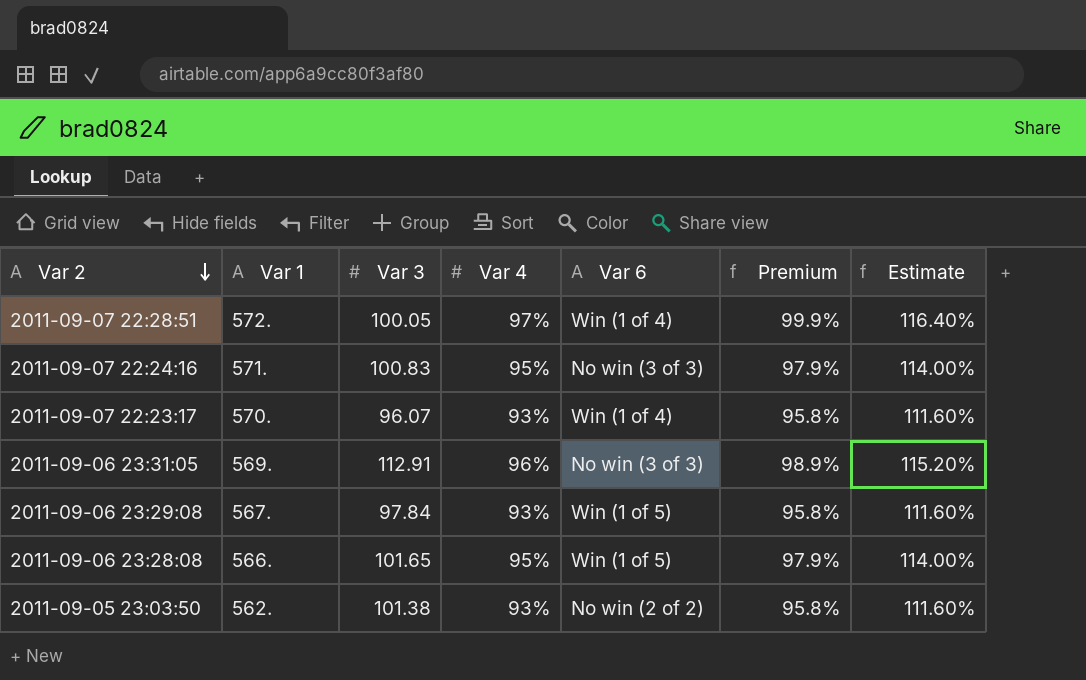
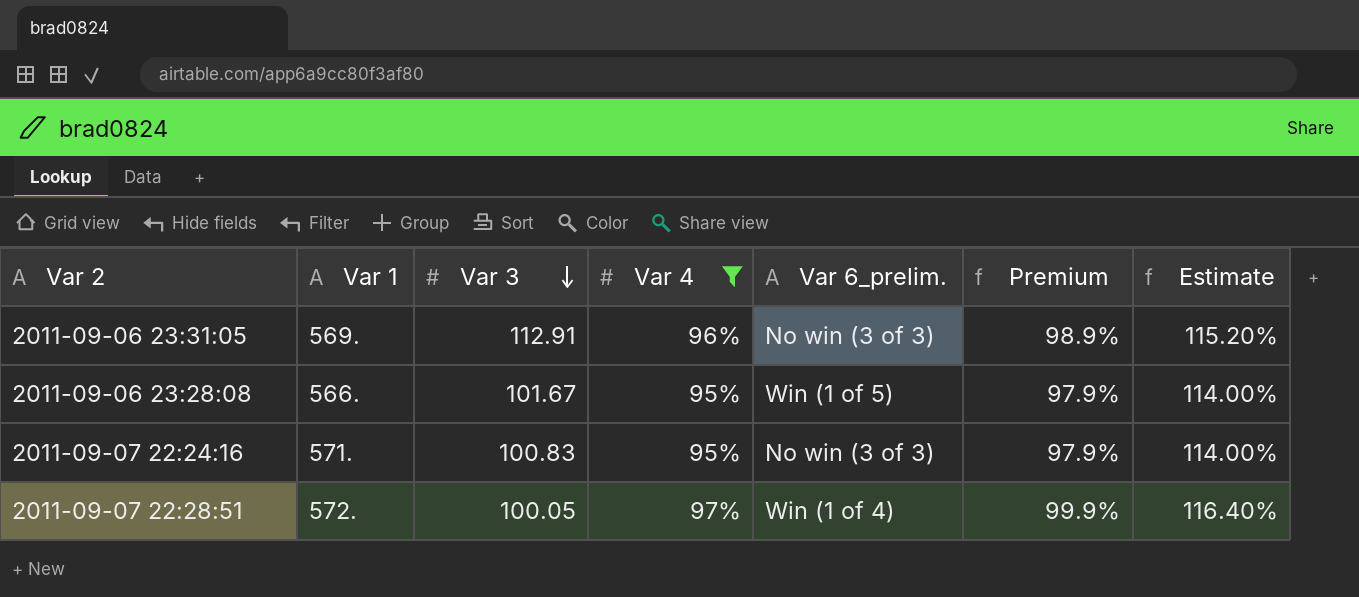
filter: none -> Var 4 != 93%
row order: Var 2 descending -> Var 3 descending
column name: Var 6 -> Var 6_prelim.
2011-09-06 23:28:08 | Var 3: 101.65 -> 101.67

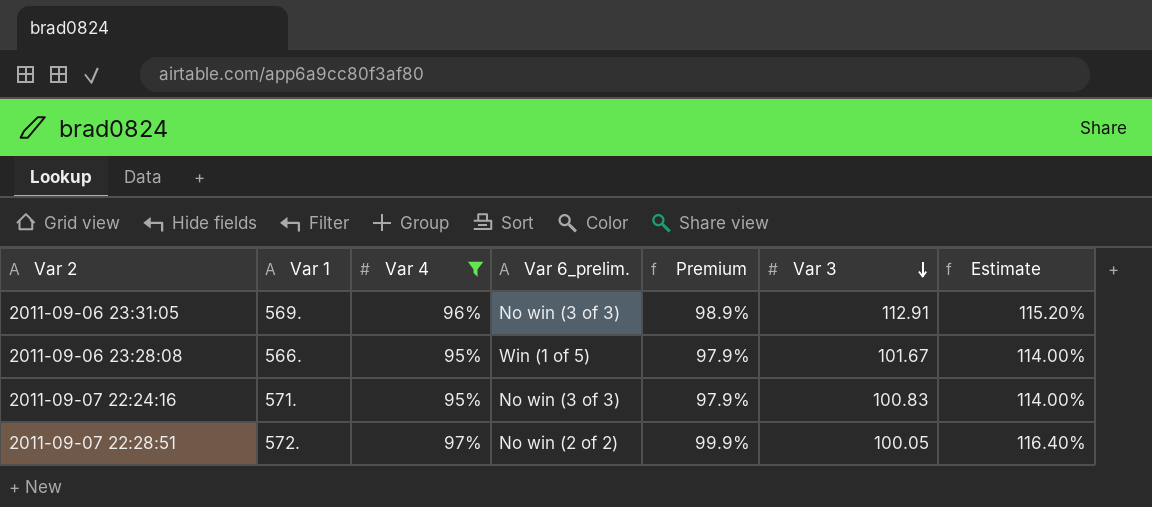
column Var 3 | position: 3 -> 6
2011-09-07 22:28:51 | Var 6_prelim.: Win (1 of 4) -> No win (2 of 2)

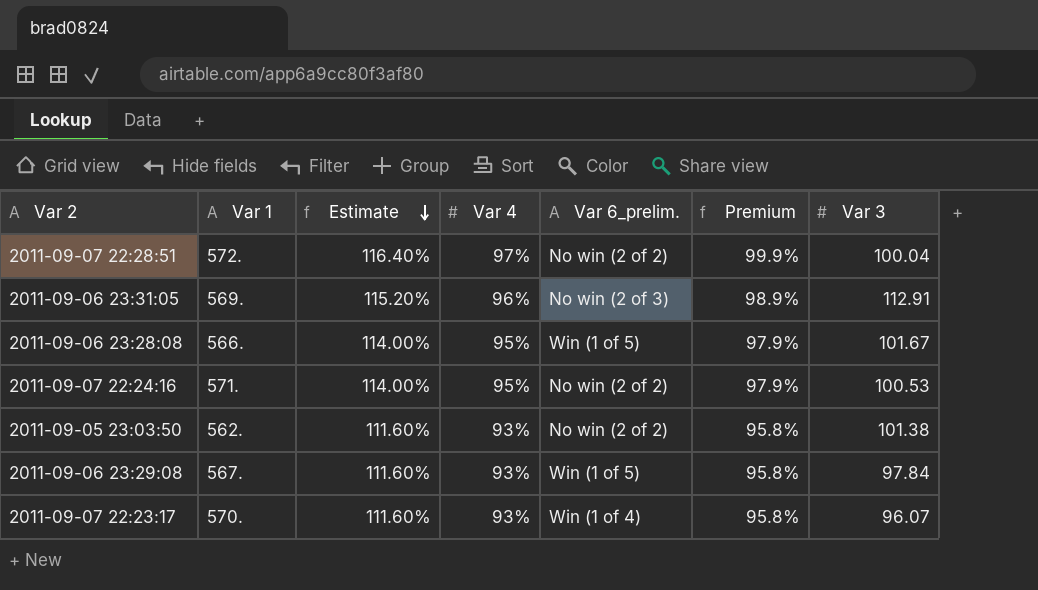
filter: Var 4 != 93% -> none
row order: Var 3 descending -> Estimate descending
column Estimate | position: 7 -> 3
2011-09-07 22:28:51 | Var 3: 100.05 -> 100.04
2011-09-06 23:31:05 | Var 6_prelim.: No win (3 of 3) -> No win (2 of 3)
2011-09-07 22:24:16 | Var 6_prelim.: No win (3 of 3) -> No win (2 of 2)
2011-09-07 22:24:16 | Var 3: 100.83 -> 100.53

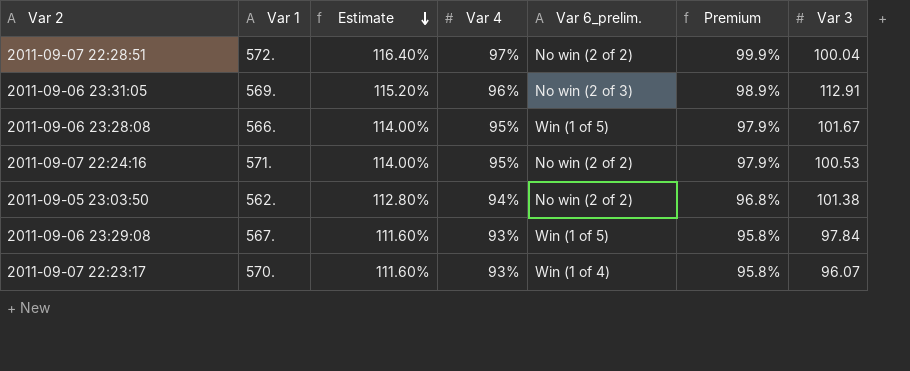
2011-09-05 23:03:50 | Estimate: 111.60% -> 112.80%
2011-09-05 23:03:50 | Var 4: 93% -> 94%
2011-09-05 23:03:50 | Premium: 95.8% -> 96.8%

